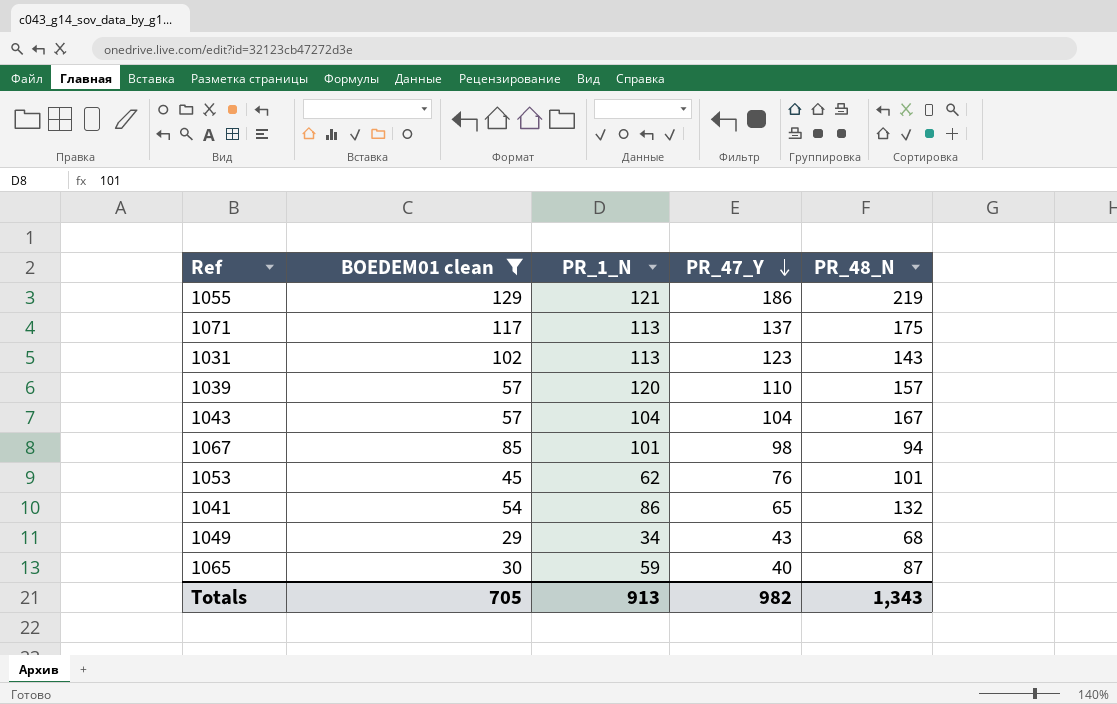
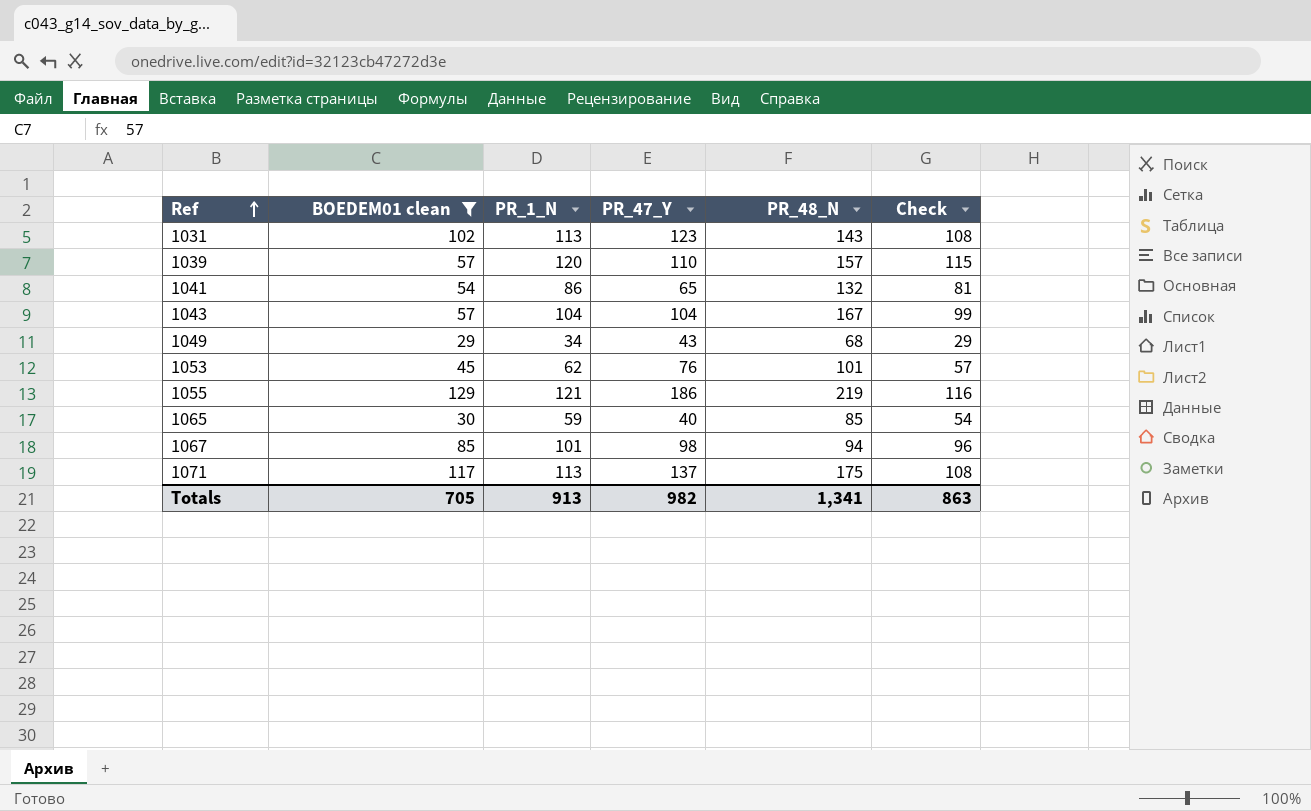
row order: PR_47_Y descending -> Ref ascending
column Check | formula: none -> [PR_1_N] - 5
1065 | PR_48_N: 87 -> 85
Totals | PR_48_N: 1,343 -> 1,341

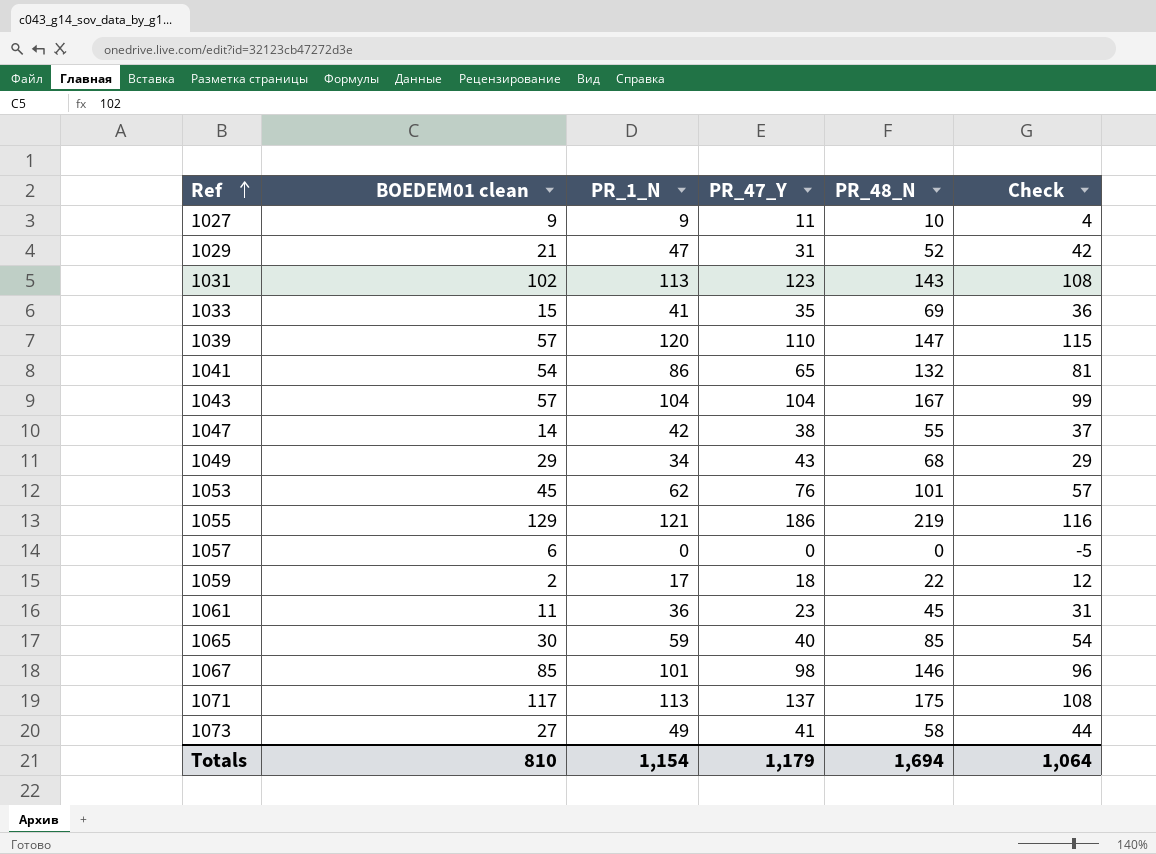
filter: BOEDEM01 clean >= 29 -> none
1039 | PR_48_N: 157 -> 147
1067 | PR_48_N: 94 -> 146
Totals | BOEDEM01 clean: 705 -> 810
Totals | PR_1_N: 913 -> 1,154
Totals | PR_47_Y: 982 -> 1,179
Totals | PR_48_N: 1,341 -> 1,694
Totals | Check: 863 -> 1,064

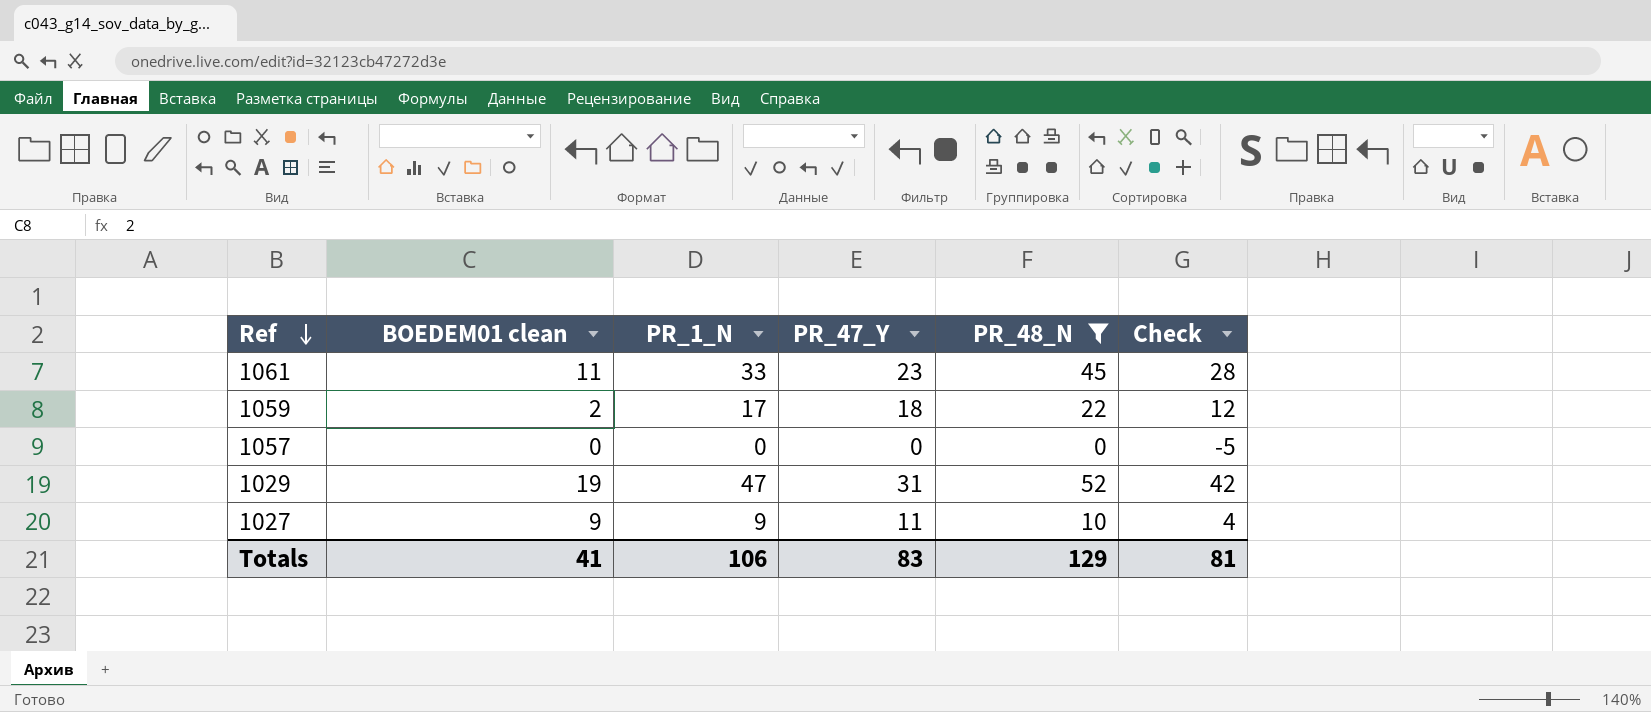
filter: none -> PR_48_N <= 52
row order: Ref ascending -> Ref descending
1061 | PR_1_N: 36 -> 33
1061 | Check: 31 -> 28
1057 | BOEDEM01 clean: 6 -> 0
1029 | BOEDEM01 clean: 21 -> 19
Totals | BOEDEM01 clean: 810 -> 41
Totals | PR_1_N: 1,154 -> 106
Totals | PR_47_Y: 1,179 -> 83
Totals | PR_48_N: 1,694 -> 129
Totals | Check: 1,064 -> 81

